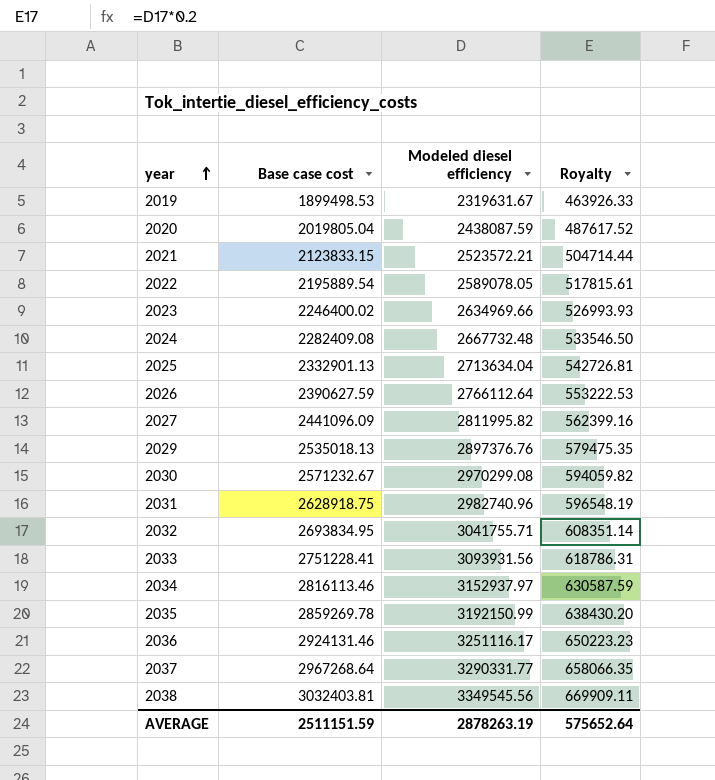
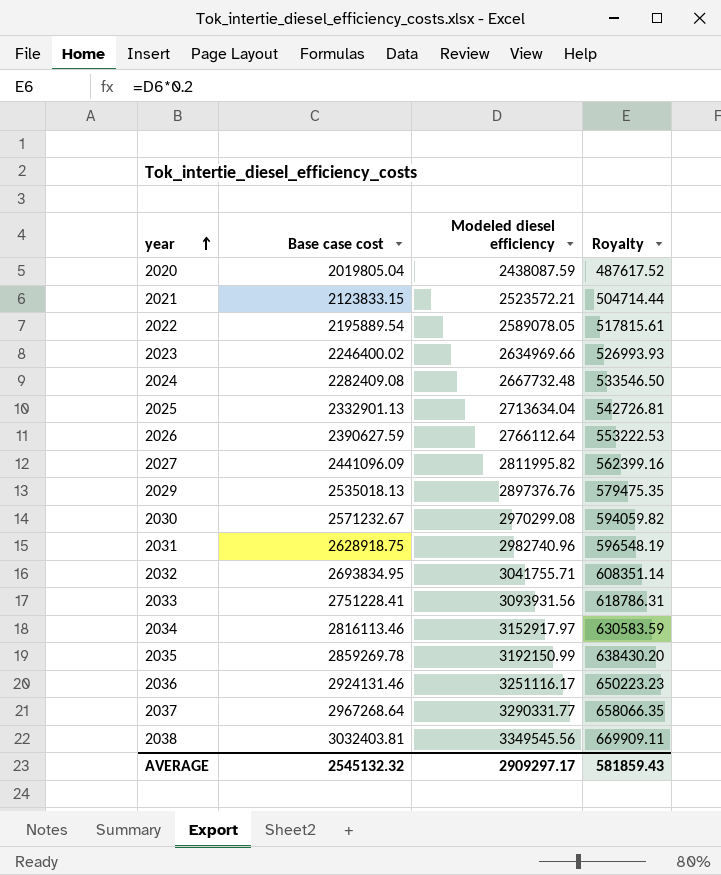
row 2019: 1899498.53 | 2319631.67 | 463926.33 -> none
2034 | Modeled diesel efficiency: 3152937.97 -> 3152917.97
2034 | Royalty: 630587.59 -> 630583.59
AVERAGE | Base case cost: 2511151.59 -> 2545132.32
AVERAGE | Modeled diesel efficiency: 2878263.19 -> 2909297.17
AVERAGE | Royalty: 575652.64 -> 581859.43

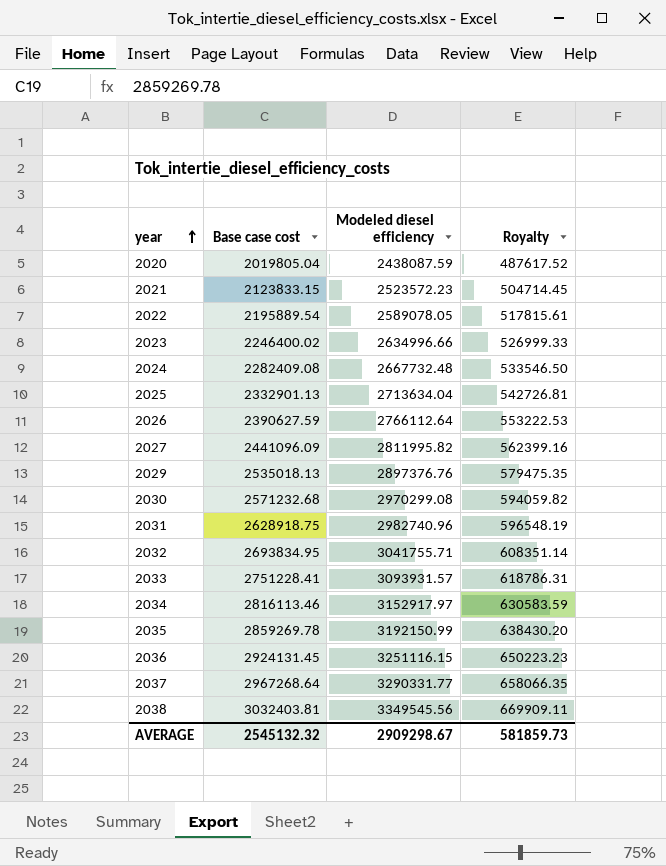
2021 | Modeled diesel efficiency: 2523572.21 -> 2523572.23
2021 | Royalty: 504714.44 -> 504714.45
2023 | Modeled diesel efficiency: 2634969.66 -> 2634996.66
2023 | Royalty: 526993.93 -> 526999.33
2030 | Base case cost: 2571232.67 -> 2571232.68
2033 | Modeled diesel efficiency: 3093931.56 -> 3093931.57
2036 | Base case cost: 2924131.46 -> 2924131.45
2036 | Modeled diesel efficiency: 3251116.17 -> 3251116.15
AVERAGE | Modeled diesel efficiency: 2909297.17 -> 2909298.67
AVERAGE | Royalty: 581859.43 -> 581859.73

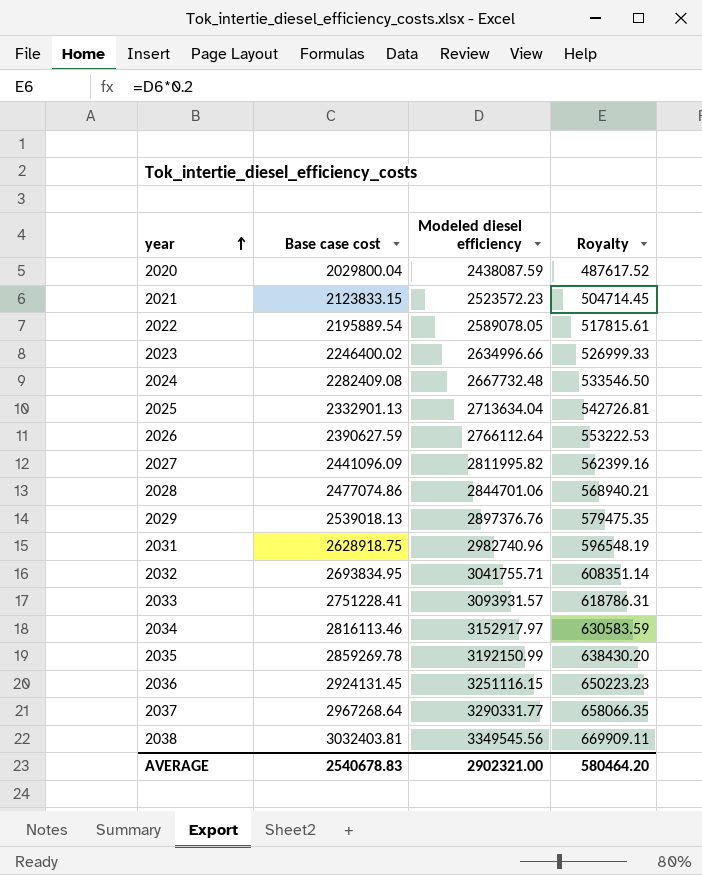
row 2030: 2571232.68 | 2970299.08 | 594059.82 -> none
2020 | Base case cost: 2019805.04 -> 2029800.04
row 2028: none -> 2477074.86 | 2844701.06 | 568940.21
2029 | Base case cost: 2535018.13 -> 2539018.13
AVERAGE | Base case cost: 2545132.32 -> 2540678.83
AVERAGE | Modeled diesel efficiency: 2909298.67 -> 2902321.00
AVERAGE | Royalty: 581859.73 -> 580464.20

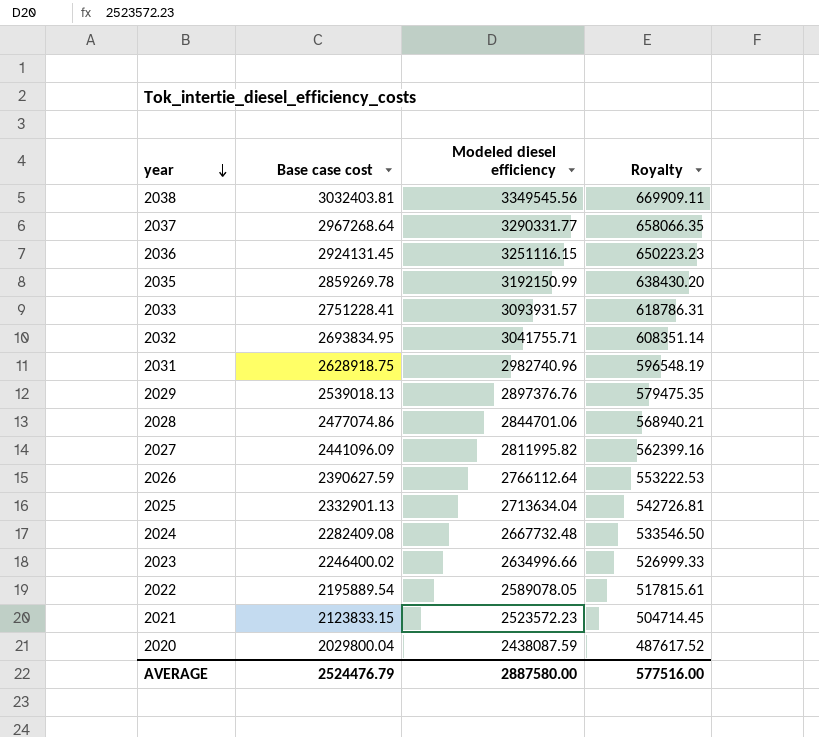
row order: year ascending -> year descending
row 2034: 2816113.46 | 3152917.97 | 630583.59 -> none
AVERAGE | Base case cost: 2540678.83 -> 2524476.79
AVERAGE | Modeled diesel efficiency: 2902321.00 -> 2887580.00
AVERAGE | Royalty: 580464.20 -> 577516.00

